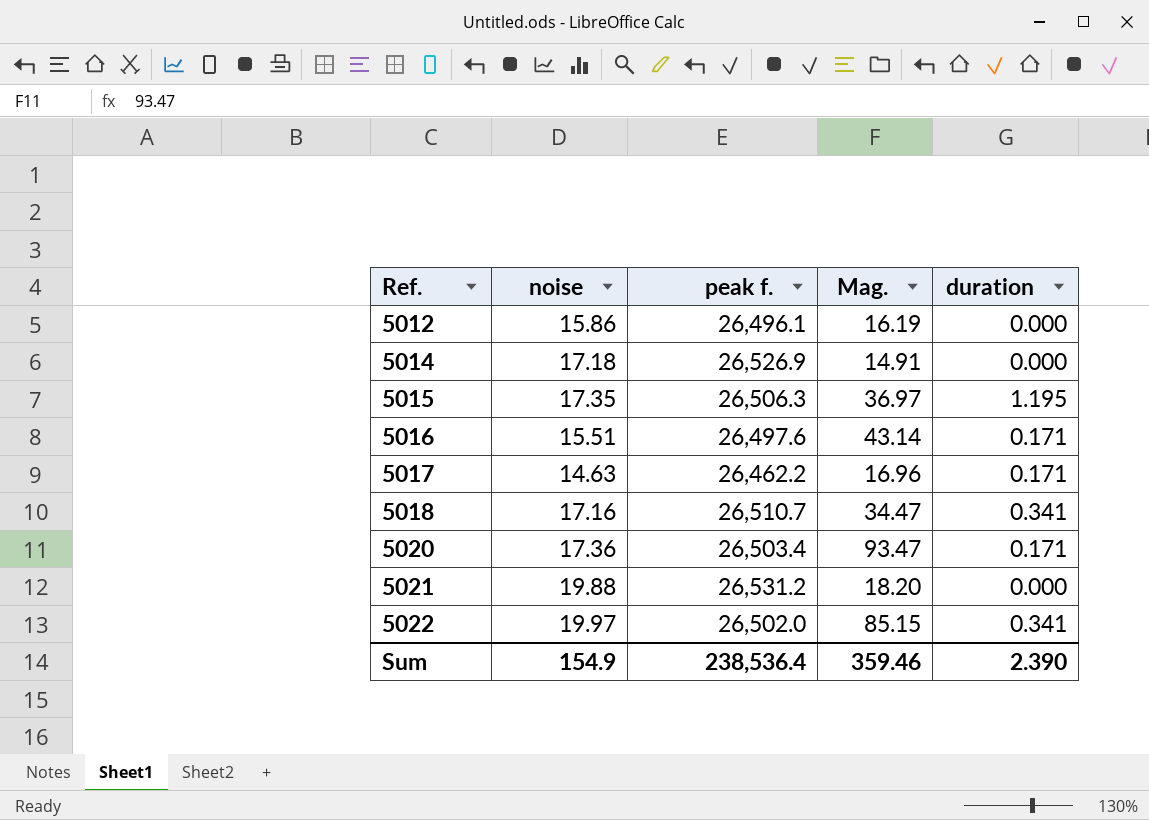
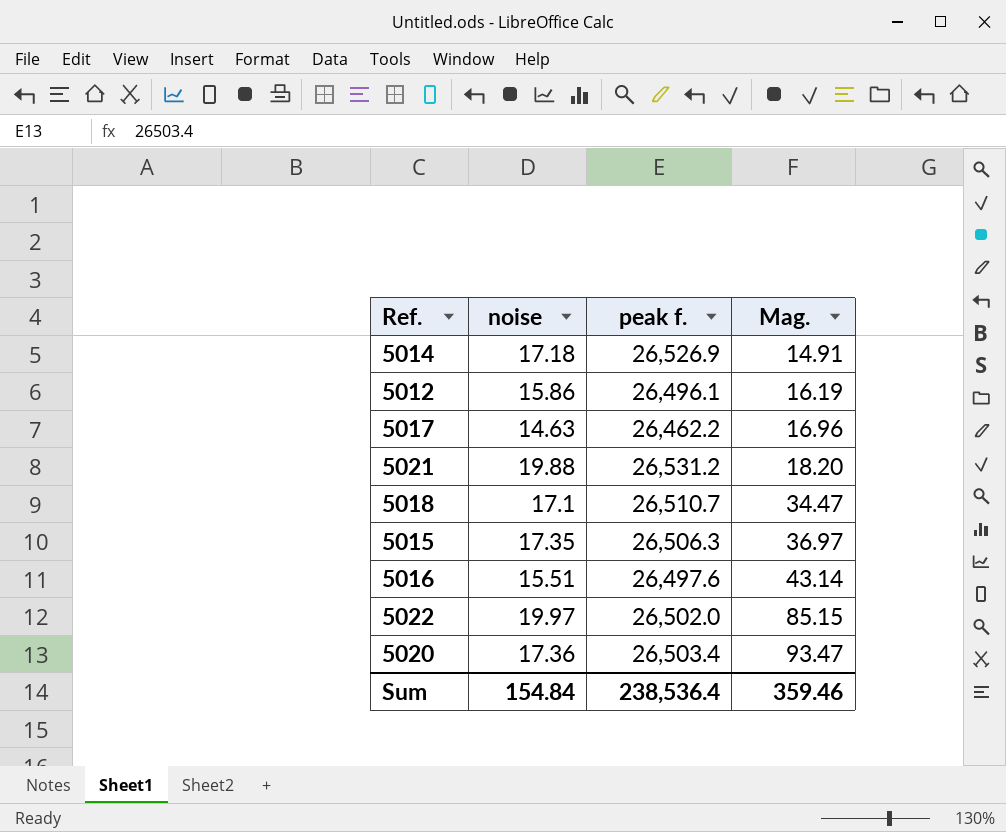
row order: Ref. ascending -> Mag. ascending
column duration | position: 5 -> none
5018 | noise: 17.16 -> 17.1
Sum | noise: 154.9 -> 154.84

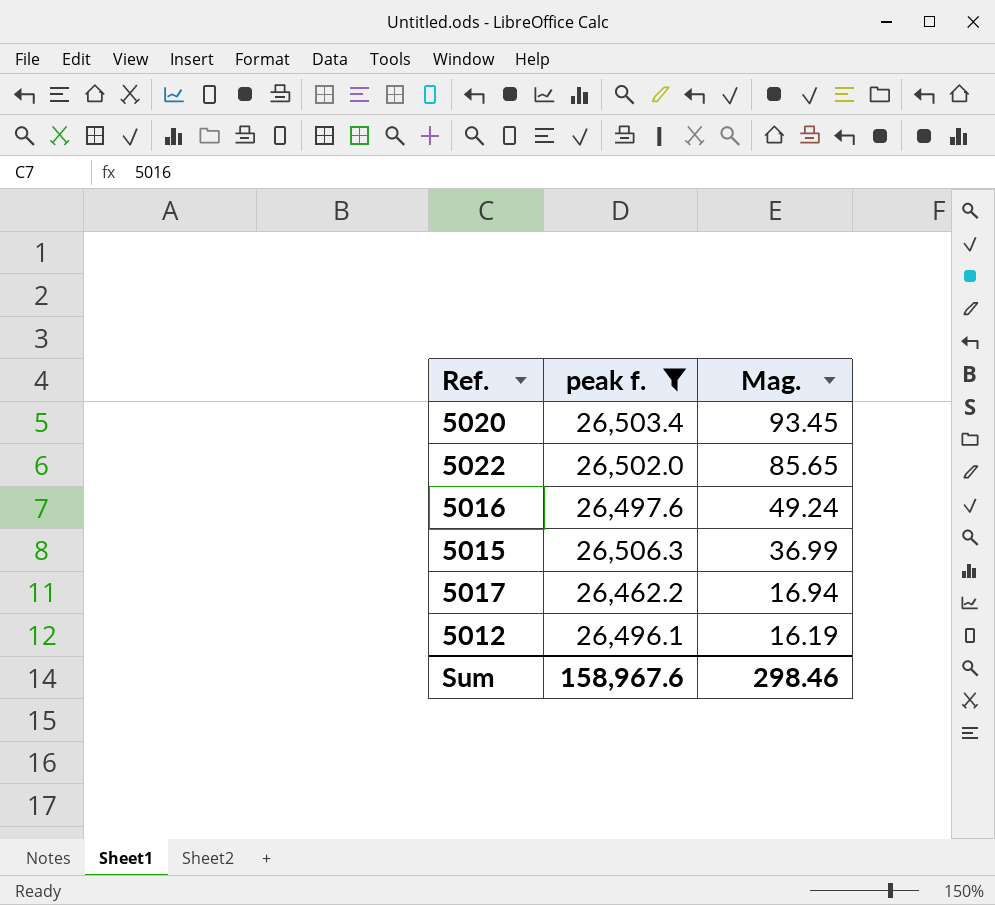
filter: none -> peak f. <= 26,506.3
row order: Mag. ascending -> Mag. descending
column noise | position: 2 -> none
5020 | Mag.: 93.47 -> 93.45
5022 | Mag.: 85.15 -> 85.65
5016 | Mag.: 43.14 -> 49.24
5015 | Mag.: 36.97 -> 36.99
5017 | Mag.: 16.96 -> 16.94
Sum | peak f.: 238,536.4 -> 158,967.6
Sum | Mag.: 359.46 -> 298.46

